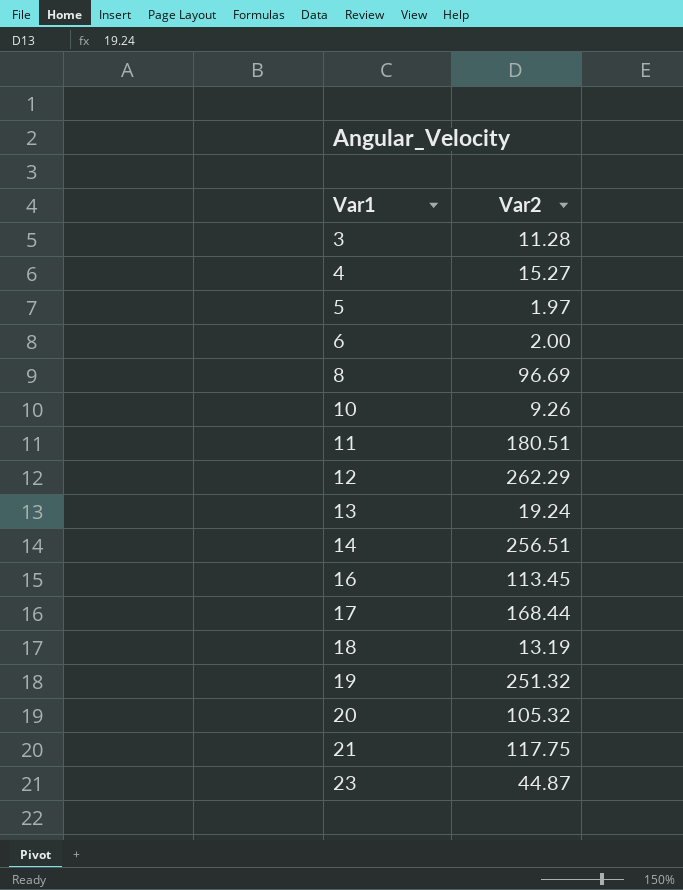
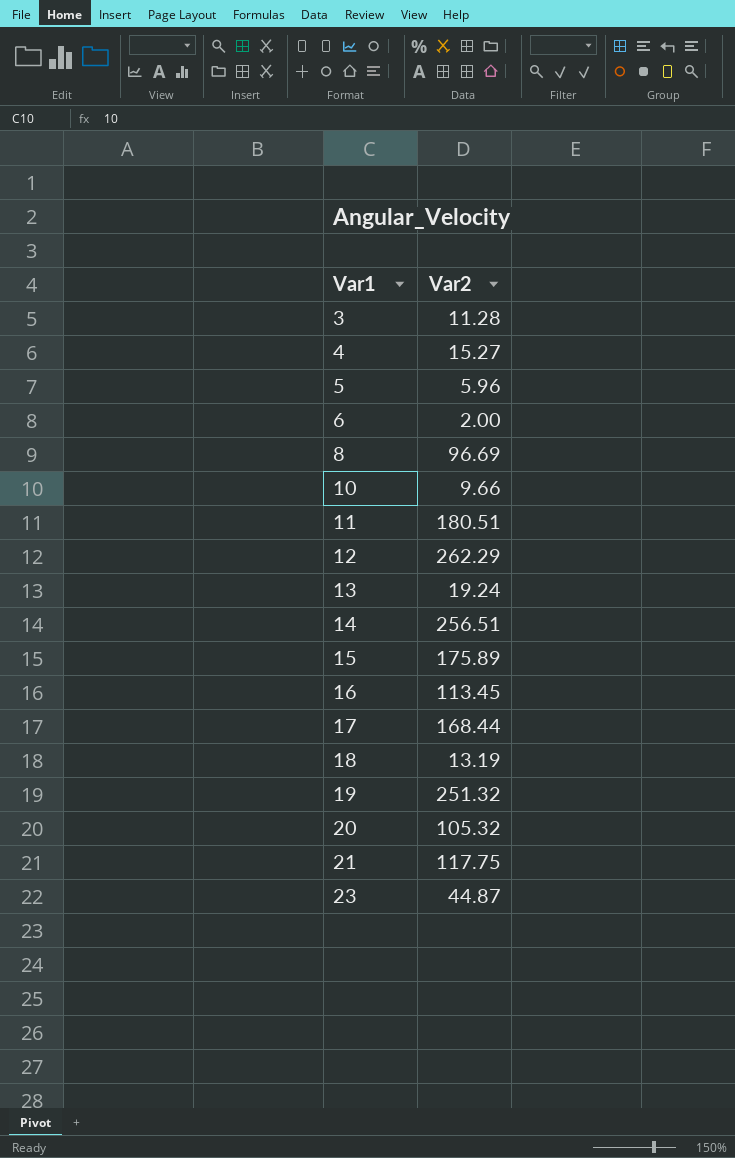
5 | Var2: 1.97 -> 5.96
10 | Var2: 9.26 -> 9.66
row 15: none -> 175.89

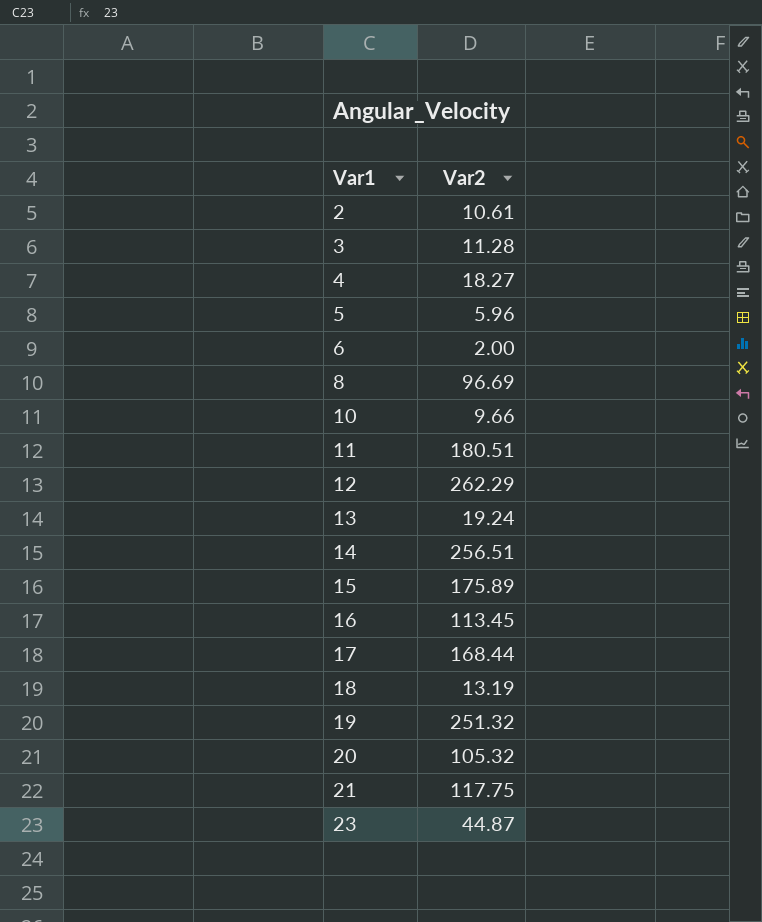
row 2: none -> 10.61
4 | Var2: 15.27 -> 18.27

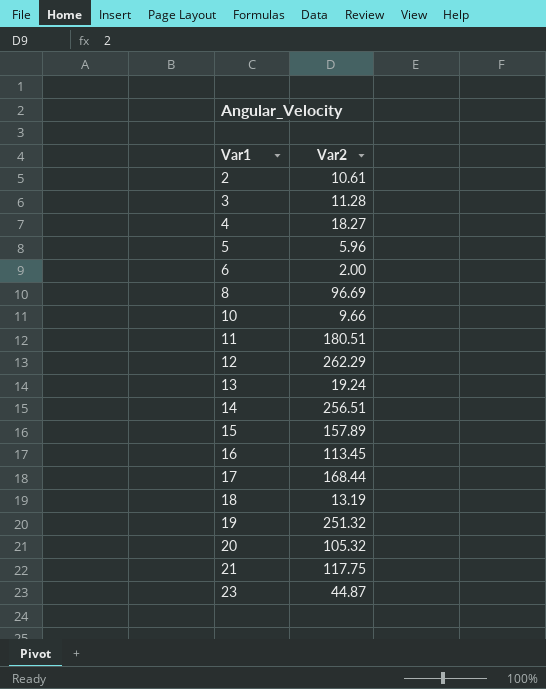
15 | Var2: 175.89 -> 157.89

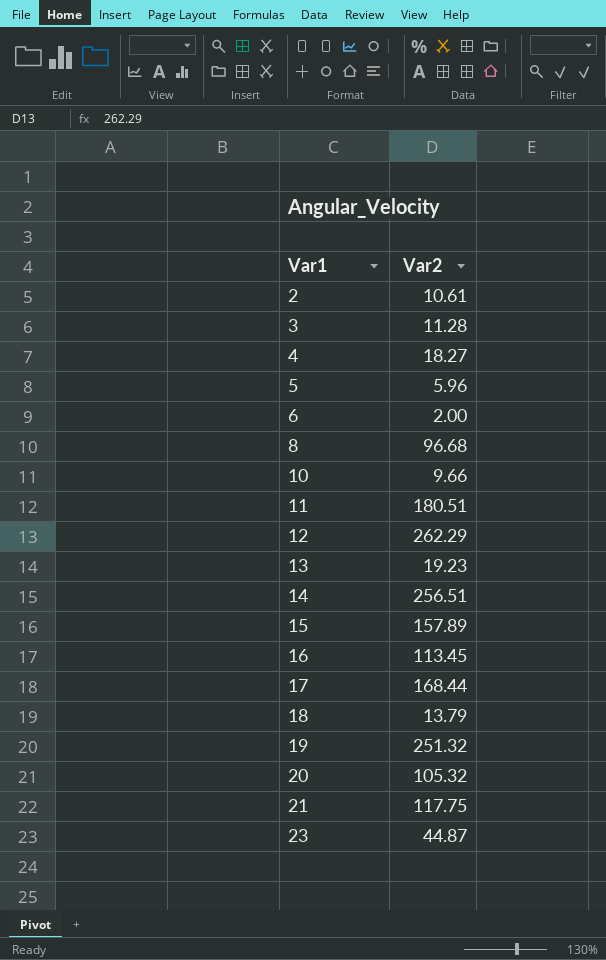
8 | Var2: 96.69 -> 96.68
13 | Var2: 19.24 -> 19.23
18 | Var2: 13.19 -> 13.79

